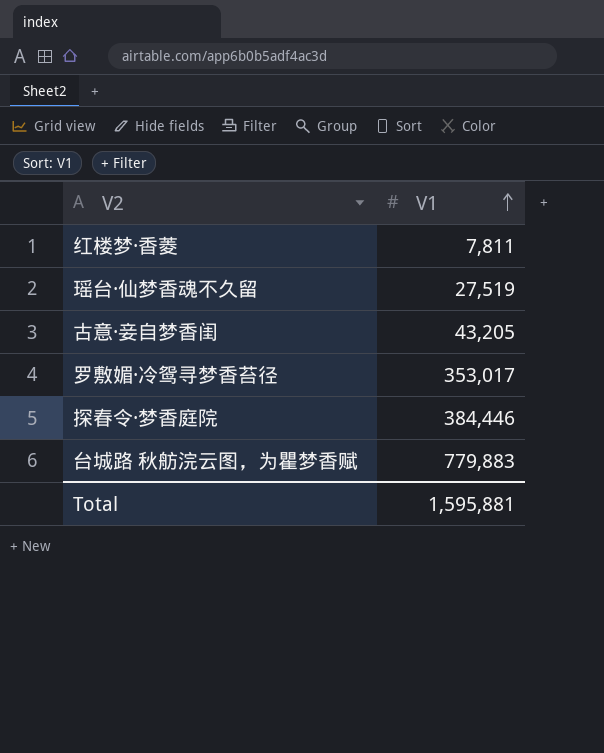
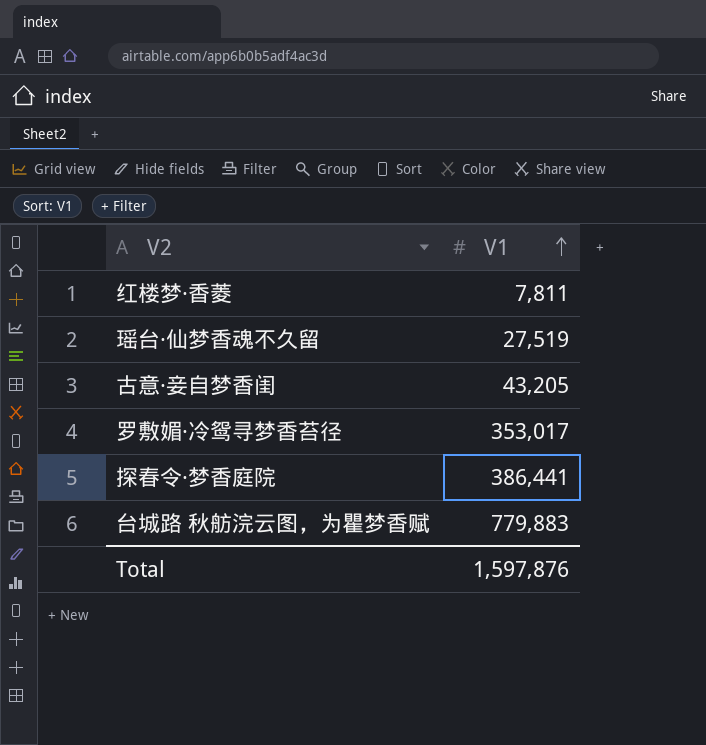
探春令·梦香庭院 | V1: 384,446 -> 386,441
Total | V1: 1,595,881 -> 1,597,876

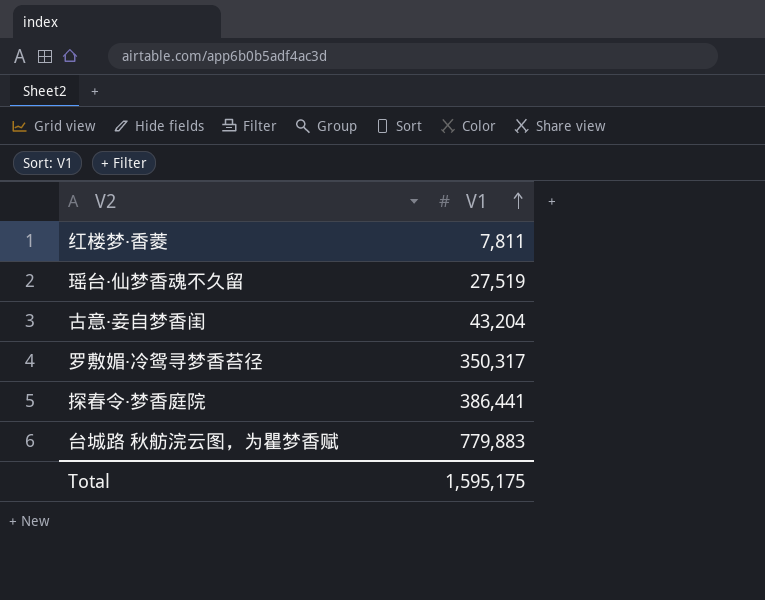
古意·妾自梦香闺 | V1: 43,205 -> 43,204
罗敷媚·冷鸳寻梦香苔径 | V1: 353,017 -> 350,317
Total | V1: 1,597,876 -> 1,595,175

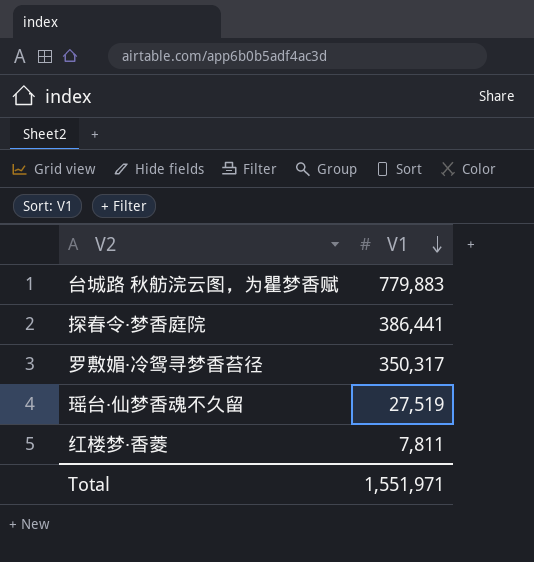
row order: V1 ascending -> V1 descending
row 古意·妾自梦香闺: 43,204 -> none
Total | V1: 1,595,175 -> 1,551,971

